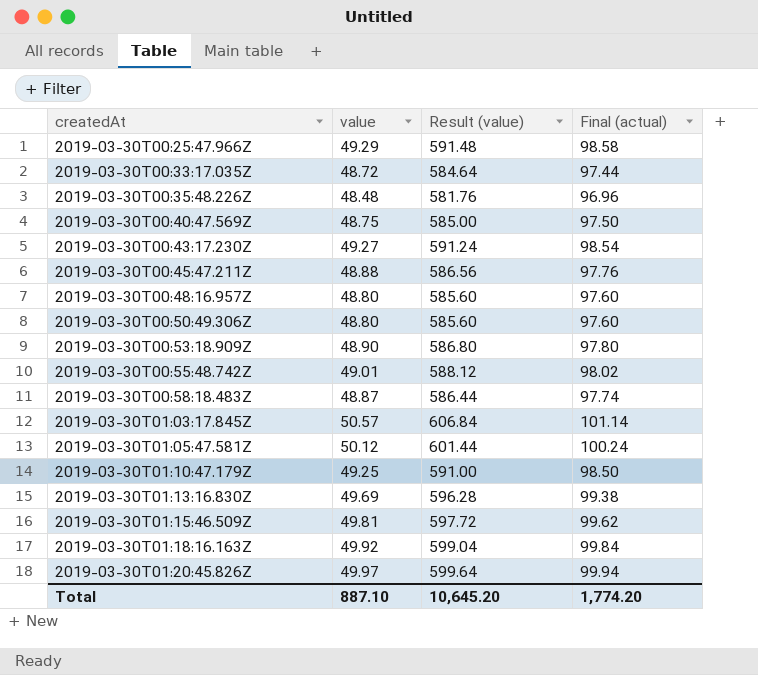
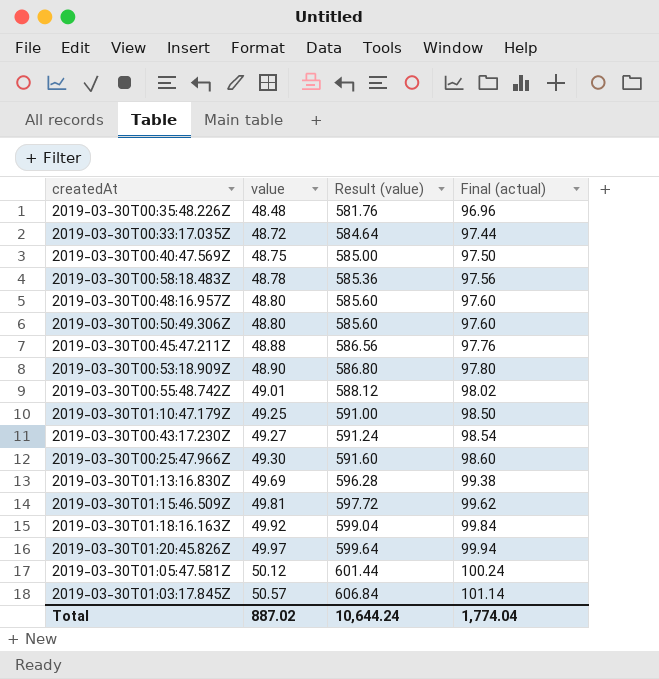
row order: createdAt ascending -> value ascending
2019-03-30T00:58:18.483Z | value: 48.87 -> 48.78
2019-03-30T00:58:18.483Z | Result (value): 586.44 -> 585.36
2019-03-30T00:58:18.483Z | Final (actual): 97.74 -> 97.56
2019-03-30T00:25:47.966Z | value: 49.29 -> 49.30
2019-03-30T00:25:47.966Z | Result (value): 591.48 -> 591.60
2019-03-30T00:25:47.966Z | Final (actual): 98.58 -> 98.60
Total | value: 887.10 -> 887.02
Total | Result (value): 10,645.20 -> 10,644.24
Total | Final (actual): 1,774.20 -> 1,774.04

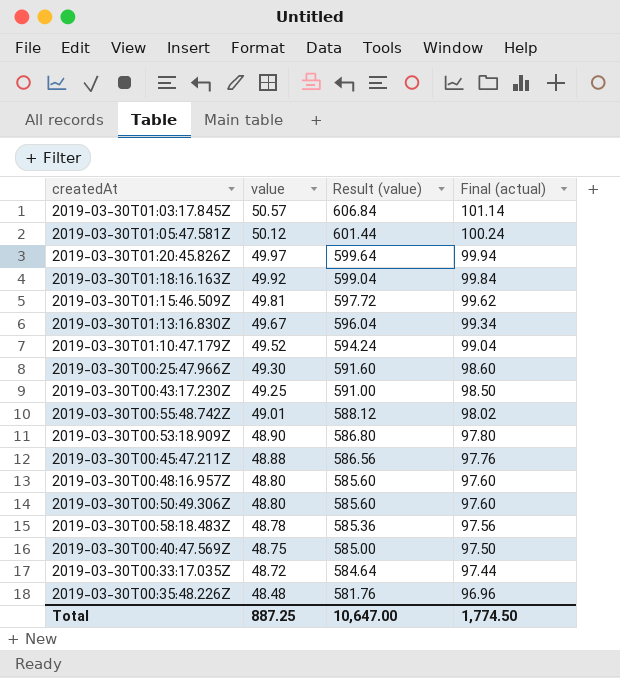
row order: value ascending -> value descending
2019-03-30T01:13:16.830Z | value: 49.69 -> 49.67
2019-03-30T01:13:16.830Z | Result (value): 596.28 -> 596.04
2019-03-30T01:13:16.830Z | Final (actual): 99.38 -> 99.34
2019-03-30T01:10:47.179Z | value: 49.25 -> 49.52
2019-03-30T01:10:47.179Z | Result (value): 591.00 -> 594.24
2019-03-30T01:10:47.179Z | Final (actual): 98.50 -> 99.04
2019-03-30T00:43:17.230Z | value: 49.27 -> 49.25
2019-03-30T00:43:17.230Z | Result (value): 591.24 -> 591.00
2019-03-30T00:43:17.230Z | Final (actual): 98.54 -> 98.50
Total | value: 887.02 -> 887.25
Total | Result (value): 10,644.24 -> 10,647.00
Total | Final (actual): 1,774.04 -> 1,774.50

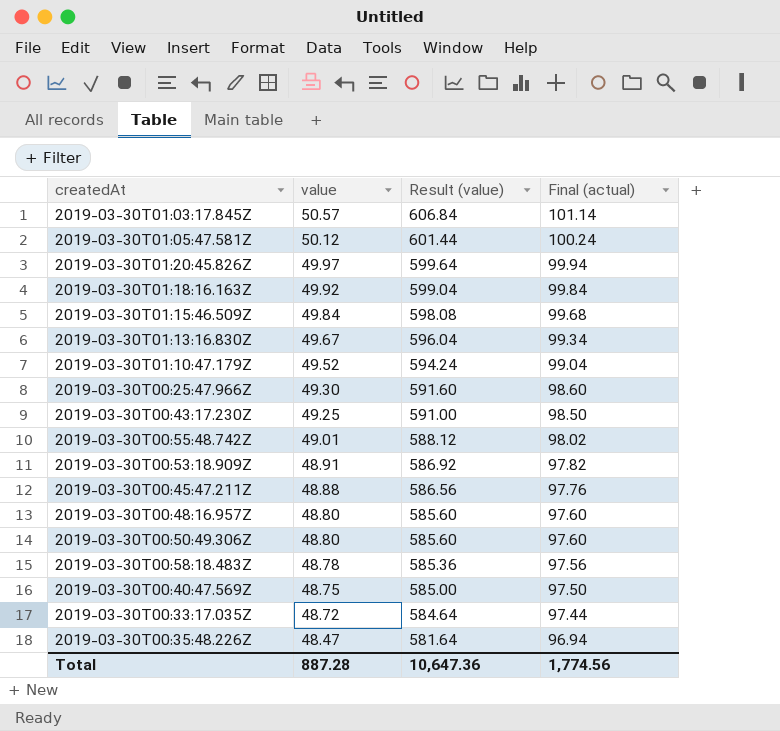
2019-03-30T01:15:46.509Z | value: 49.81 -> 49.84
2019-03-30T01:15:46.509Z | Result (value): 597.72 -> 598.08
2019-03-30T01:15:46.509Z | Final (actual): 99.62 -> 99.68
2019-03-30T00:53:18.909Z | value: 48.90 -> 48.91
2019-03-30T00:53:18.909Z | Result (value): 586.80 -> 586.92
2019-03-30T00:53:18.909Z | Final (actual): 97.80 -> 97.82
2019-03-30T00:35:48.226Z | value: 48.48 -> 48.47
2019-03-30T00:35:48.226Z | Result (value): 581.76 -> 581.64
2019-03-30T00:35:48.226Z | Final (actual): 96.96 -> 96.94
Total | value: 887.25 -> 887.28
Total | Result (value): 10,647.00 -> 10,647.36
Total | Final (actual): 1,774.50 -> 1,774.56

